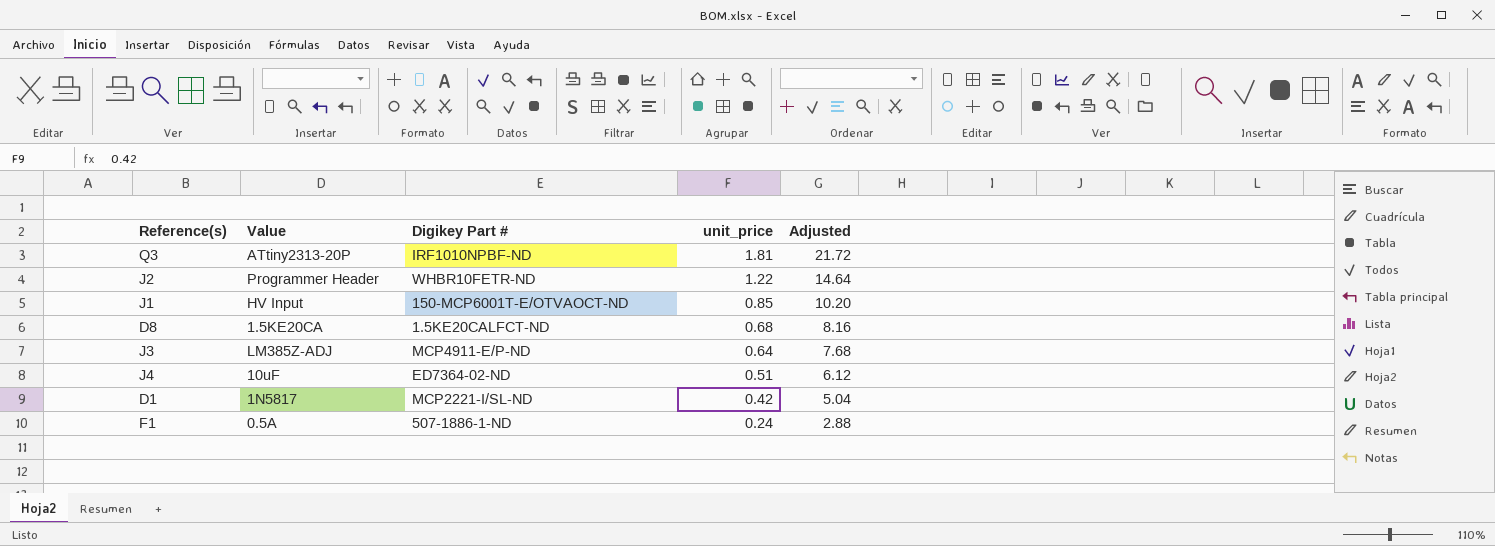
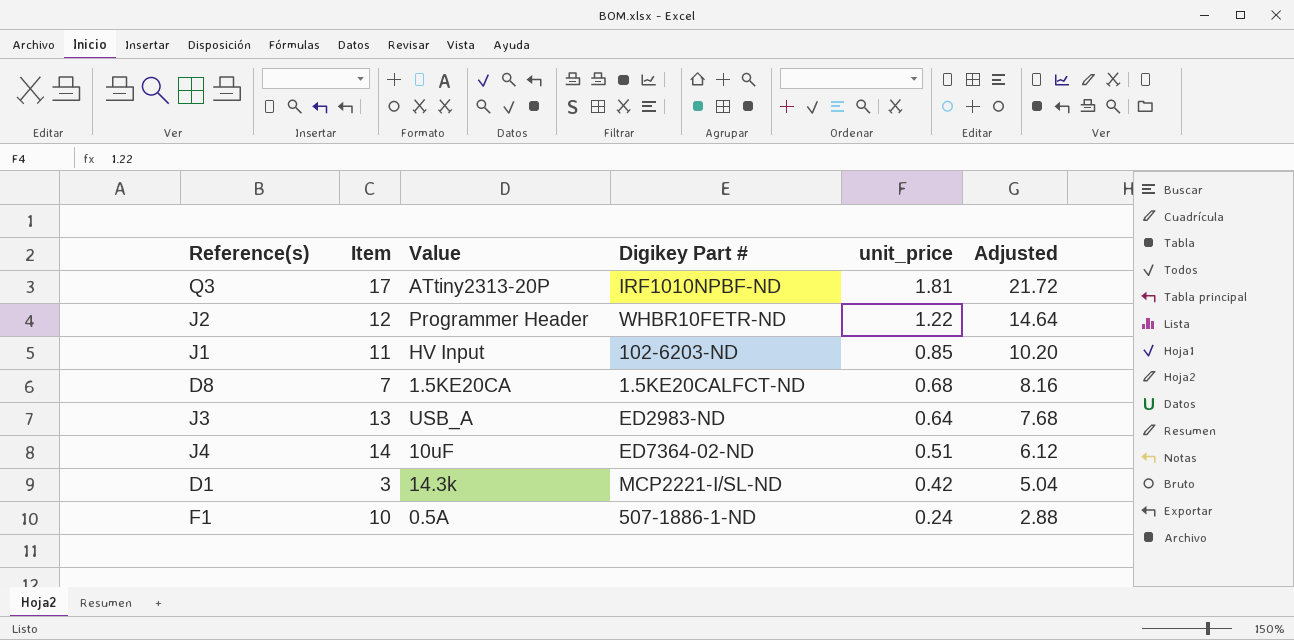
column Item | position: none -> 2
J1 | Digikey Part #: 150-MCP6001T-E/OTVAOCT-ND -> 102-6203-ND
J3 | Value: LM385Z-ADJ -> USB_A
J3 | Digikey Part #: MCP4911-E/P-ND -> ED2983-ND
D1 | Value: 1N5817 -> 14.3k

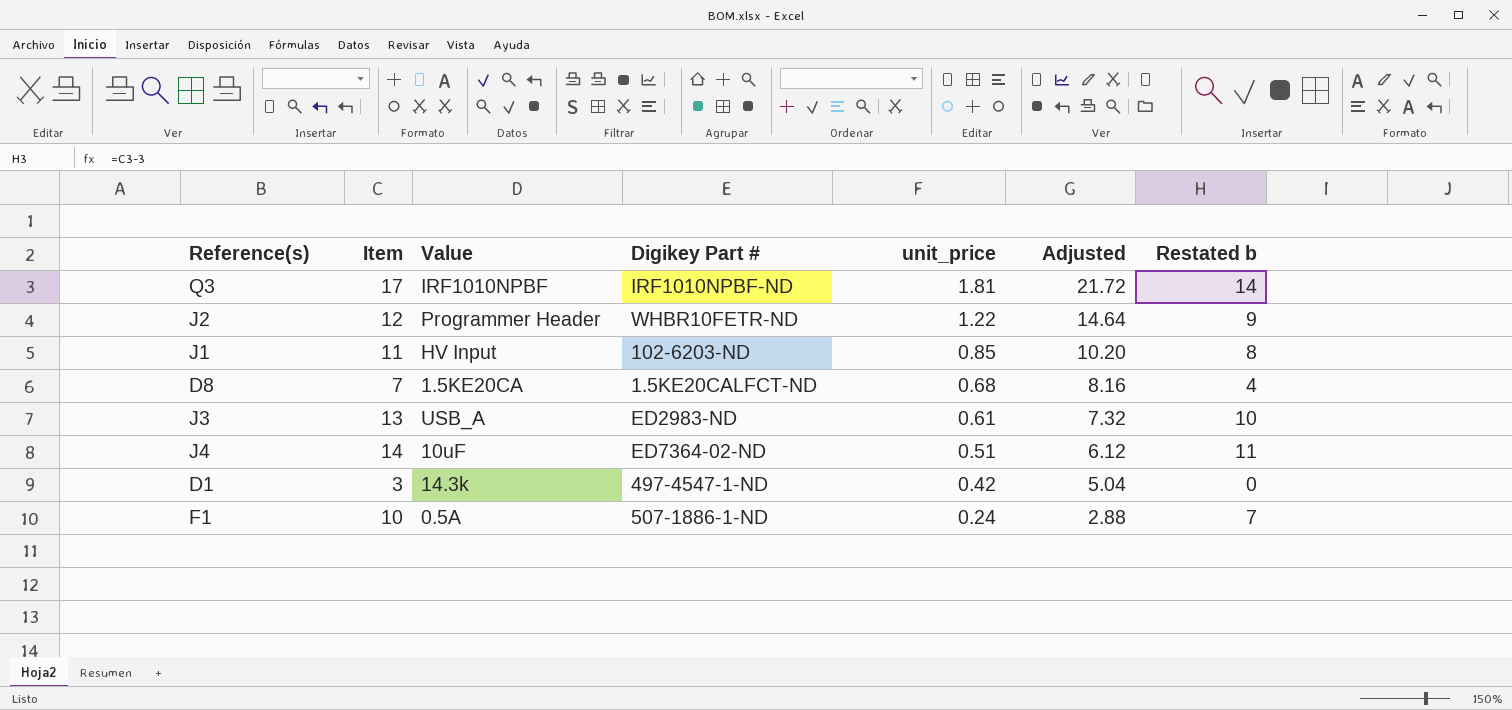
column Restated b | formula: none -> [Item] - 3
Q3 | Value: ATtiny2313-20P -> IRF1010NPBF
J3 | unit_price: 0.64 -> 0.61
J3 | Adjusted: 7.68 -> 7.32
D1 | Digikey Part #: MCP2221-I/SL-ND -> 497-4547-1-ND

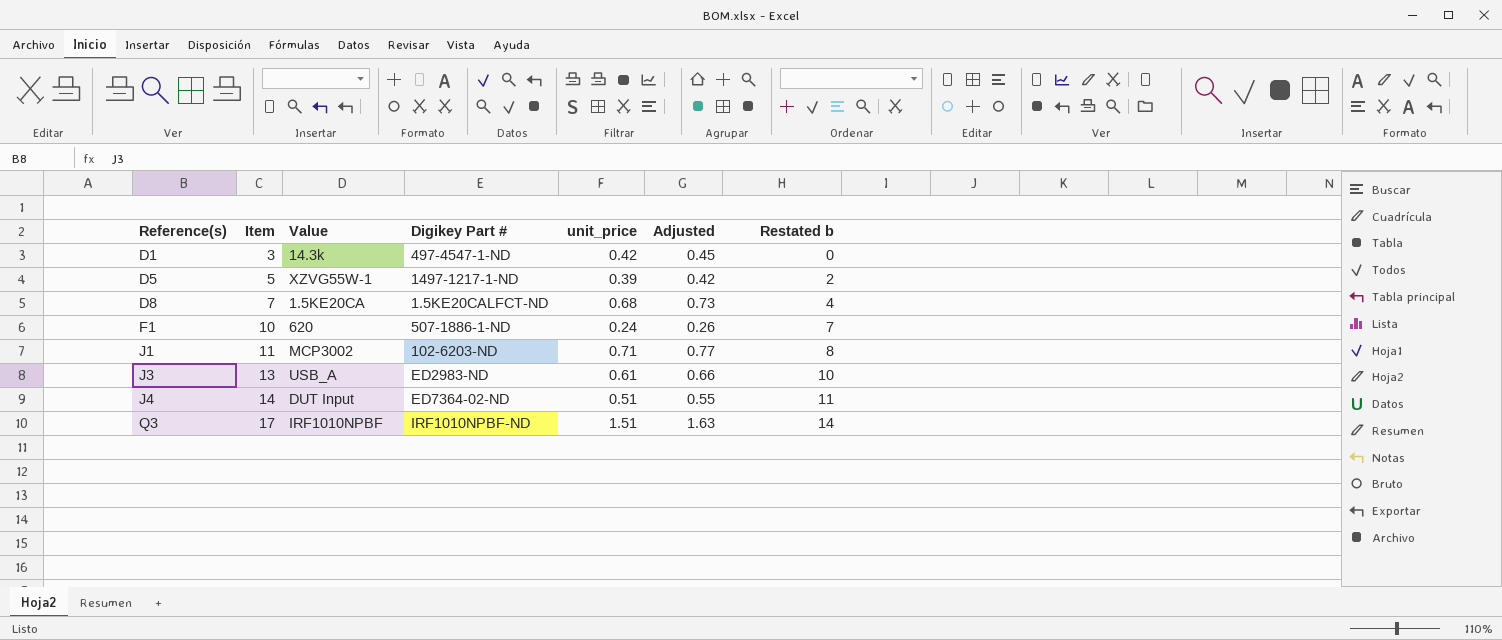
row order: unit_price descending -> Reference(s) ascending
column Adjusted | formula: [unit_price] * 12 -> [unit_price] * 1.08
row J2: 12 | Programmer Header | WHBR10FETR-ND | 1.22 | 14.64 | 9 -> none
row D5: none -> 5 | XZVG55W-1 | 1497-1217-1-ND | 0.39 | 0.42 | 2
F1 | Value: 0.5A -> 620
J1 | Value: HV Input -> MCP3002
J1 | unit_price: 0.85 -> 0.71
J4 | Value: 10uF -> DUT Input
Q3 | unit_price: 1.81 -> 1.51

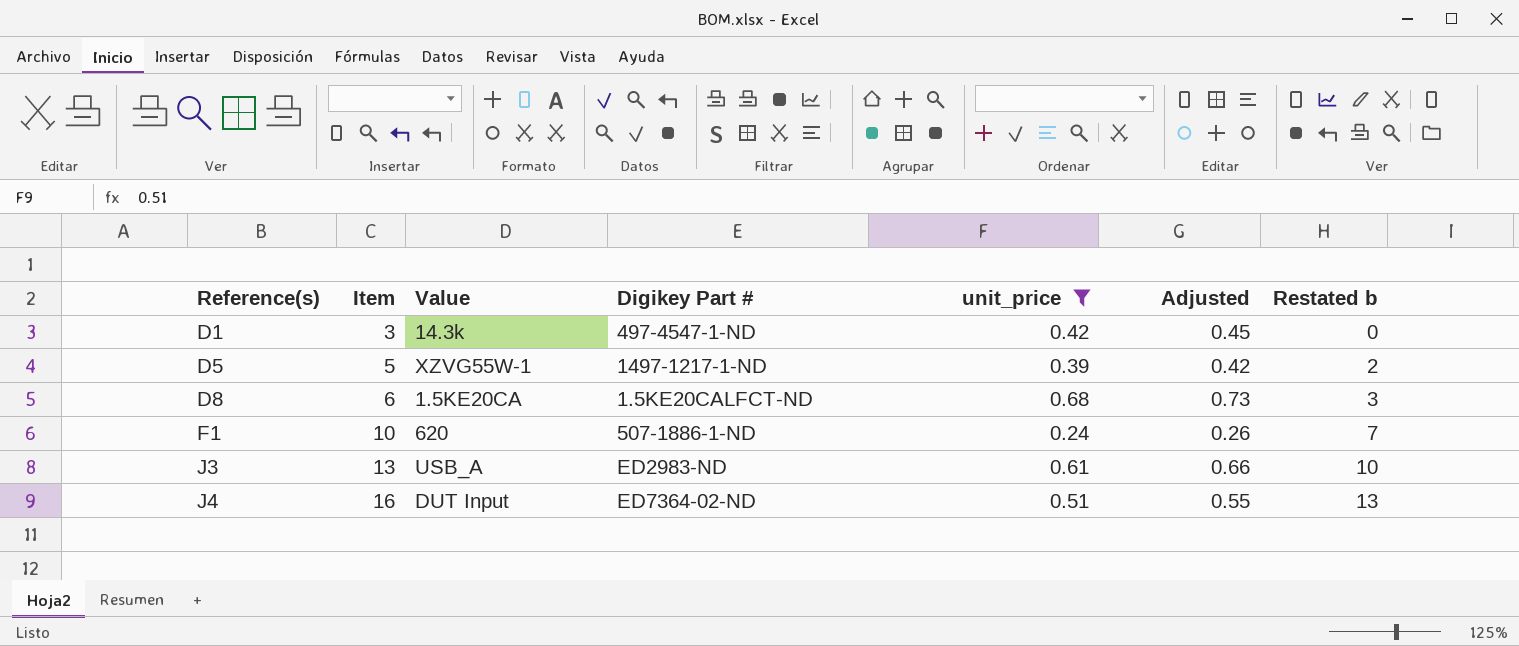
filter: none -> unit_price <= 0.68
D8 | Item: 7 -> 6
D8 | Restated b: 4 -> 3
J4 | Item: 14 -> 16
J4 | Restated b: 11 -> 13

